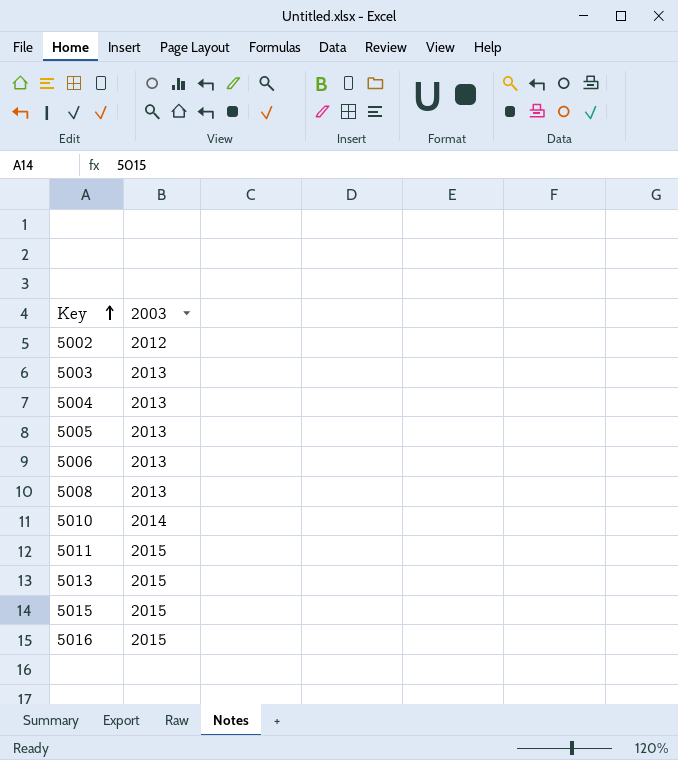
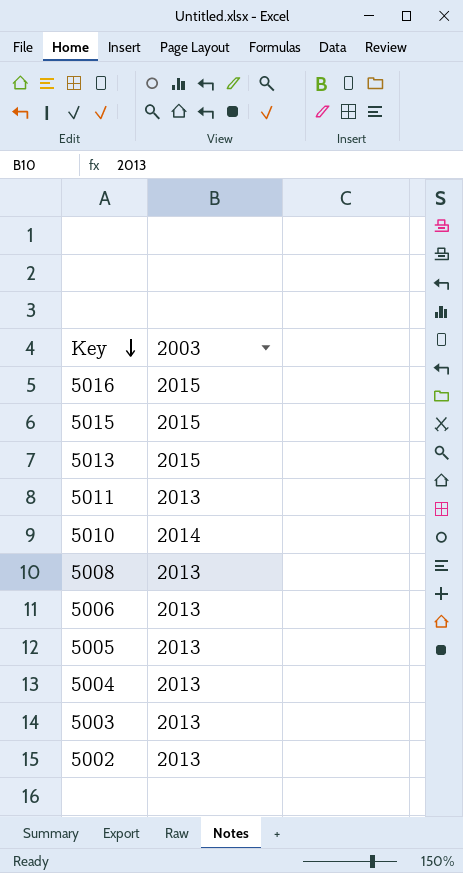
row order: Key ascending -> Key descending
5011 | 2003: 2015 -> 2013
5002 | 2003: 2012 -> 2013

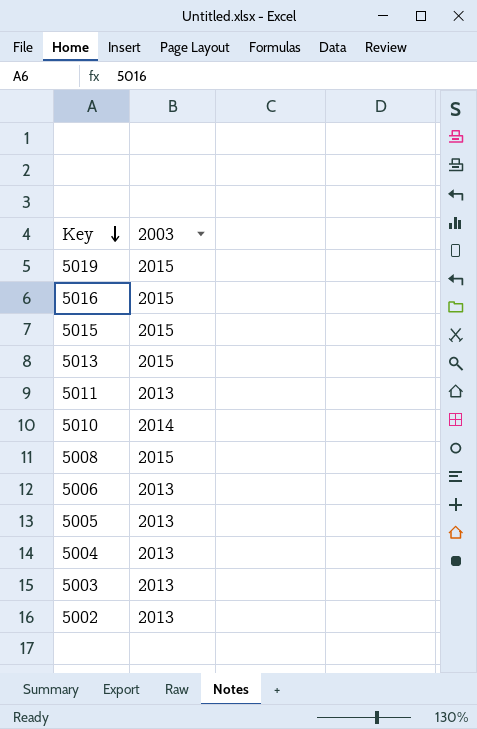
row 5019: none -> 2015
5008 | 2003: 2013 -> 2015

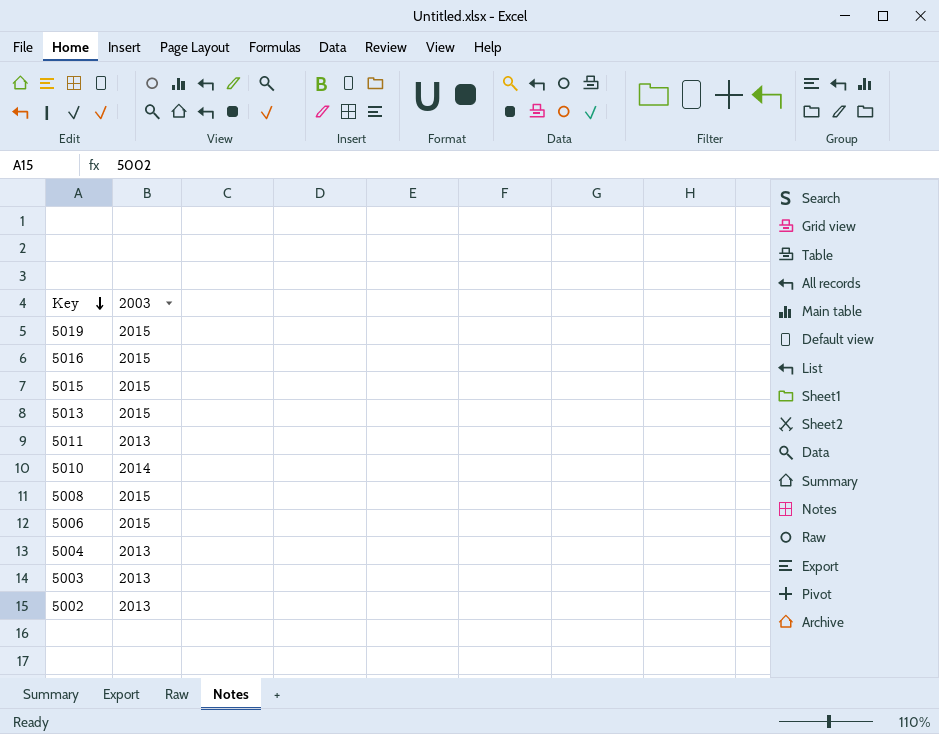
row 5005: 2013 -> none
5006 | 2003: 2013 -> 2015

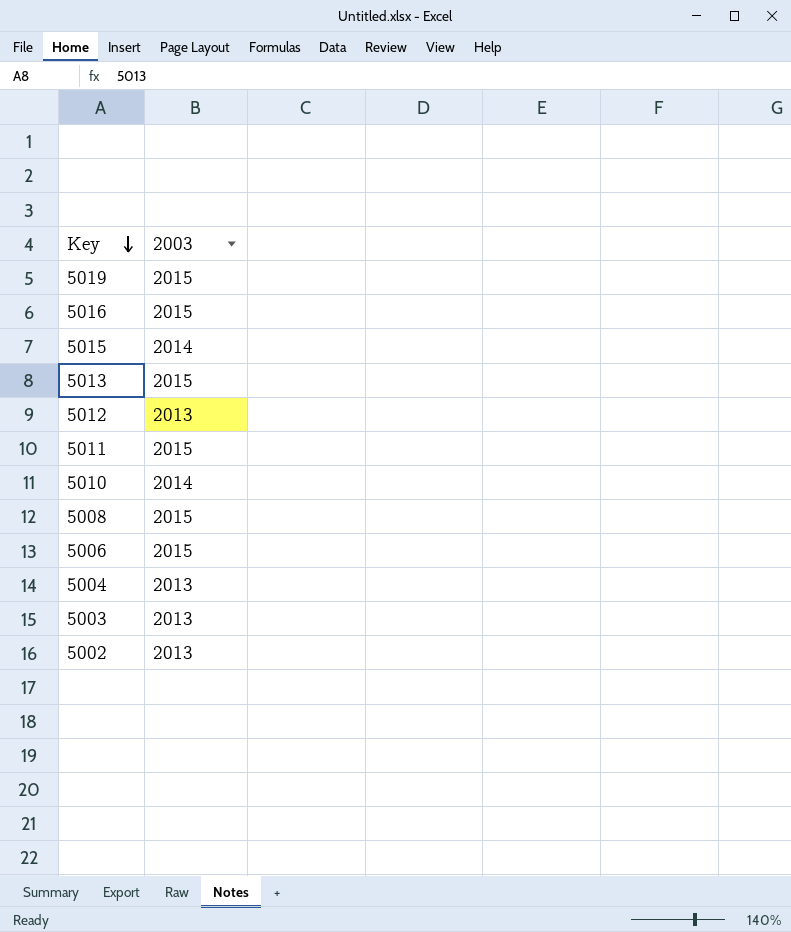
5015 | 2003: 2015 -> 2014
row 5012: none -> 2013
5011 | 2003: 2013 -> 2015

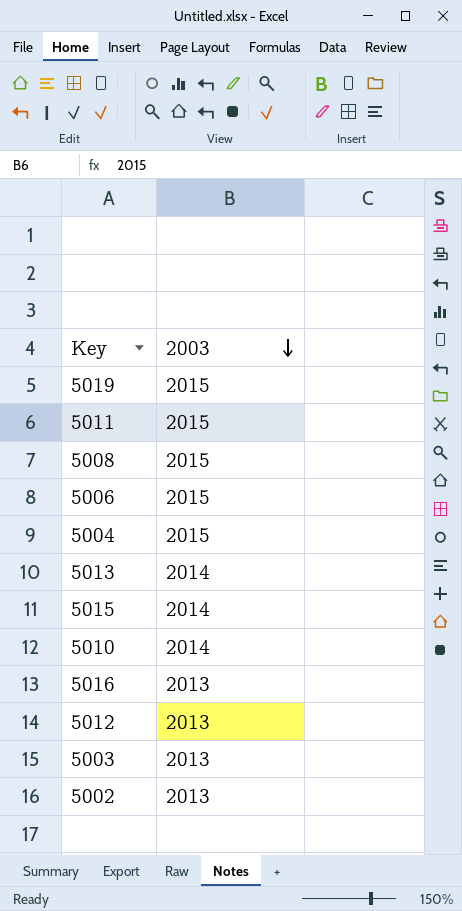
row order: Key descending -> 2003 descending
5004 | 2003: 2013 -> 2015
5013 | 2003: 2015 -> 2014
5016 | 2003: 2015 -> 2013

